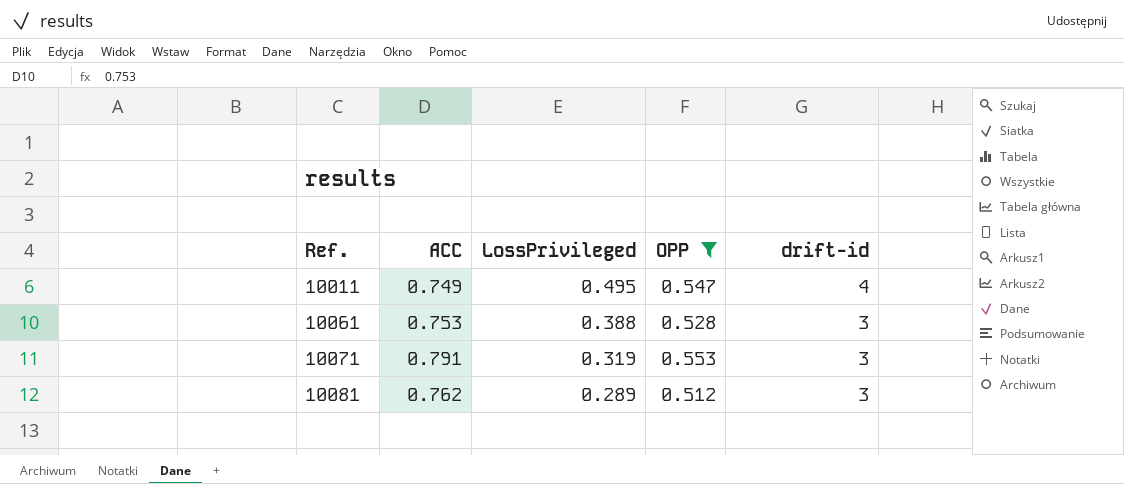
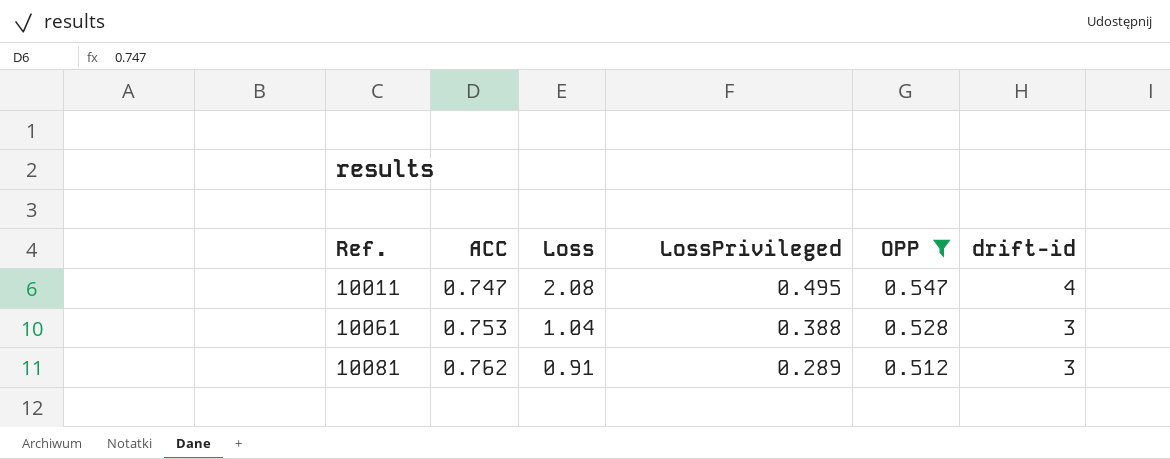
column Loss | position: none -> 3
row 10071: 0.791 | 0.319 | 0.553 | 3 -> none
10011 | ACC: 0.749 -> 0.747

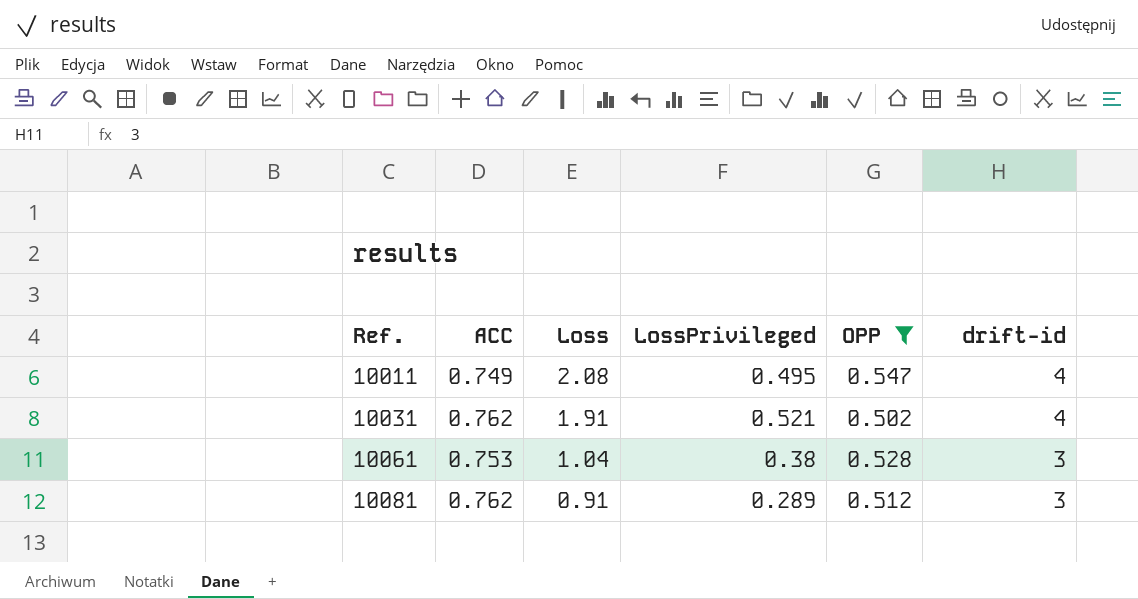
10011 | ACC: 0.747 -> 0.749
row 10031: none -> 0.762 | 1.91 | 0.521 | 0.502 | 4
10061 | LossPrivileged: 0.388 -> 0.38

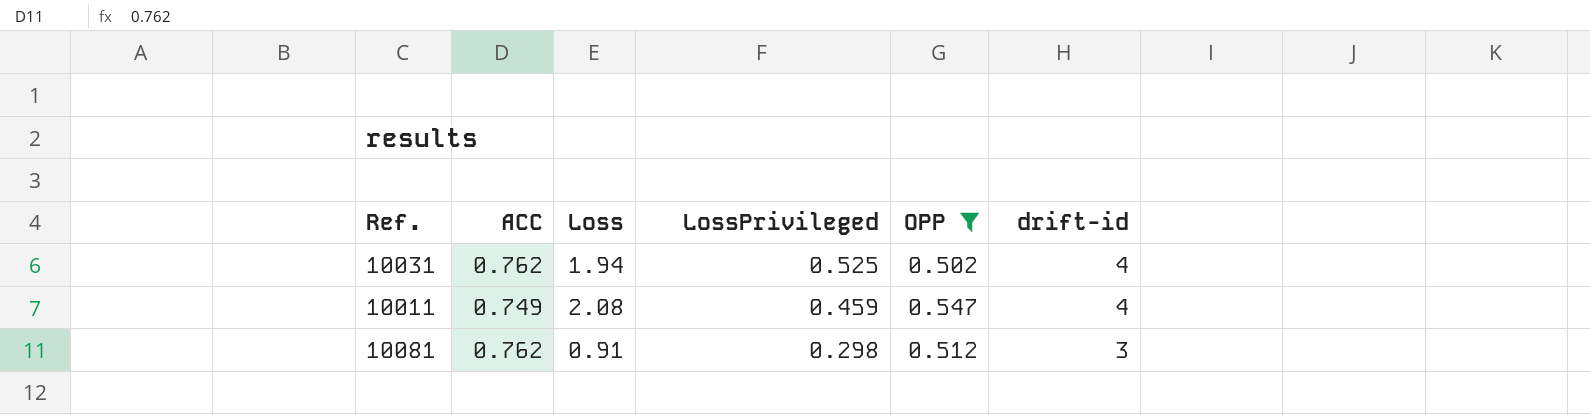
row order: Ref. ascending -> LossPrivileged descending
row 10061: 0.753 | 1.04 | 0.38 | 0.528 | 3 -> none
10031 | Loss: 1.91 -> 1.94
10031 | LossPrivileged: 0.521 -> 0.525
10011 | LossPrivileged: 0.495 -> 0.459
10081 | LossPrivileged: 0.289 -> 0.298

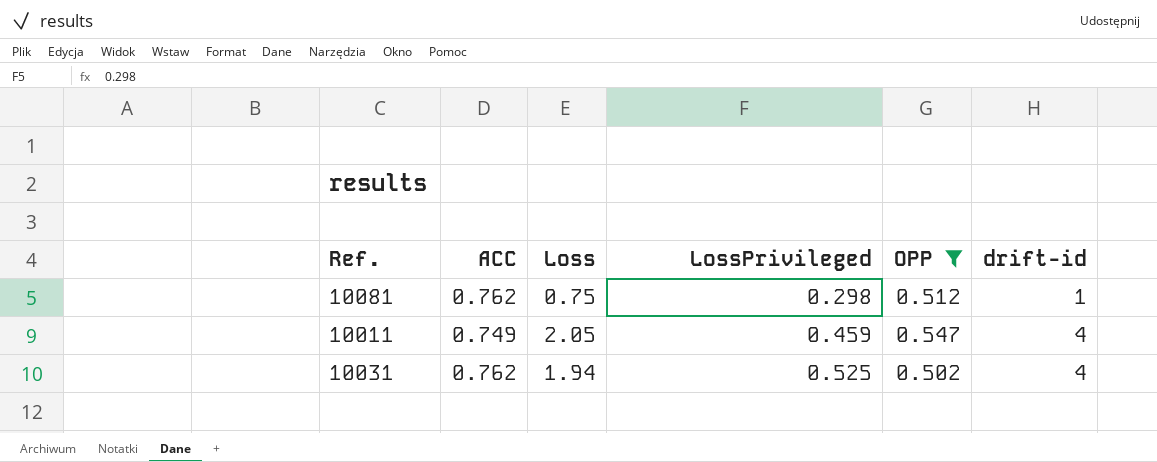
row order: LossPrivileged descending -> LossPrivileged ascending
10081 | Loss: 0.91 -> 0.75
10081 | drift-id: 3 -> 1
10011 | Loss: 2.08 -> 2.05

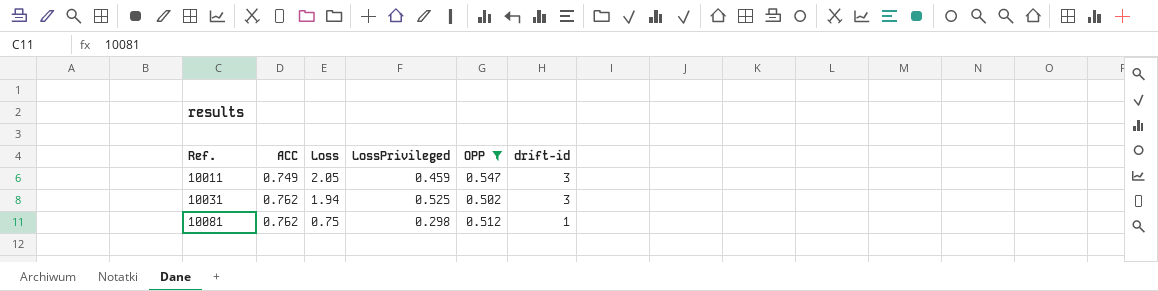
row order: LossPrivileged ascending -> Ref. ascending
10011 | drift-id: 4 -> 3
10031 | drift-id: 4 -> 3

